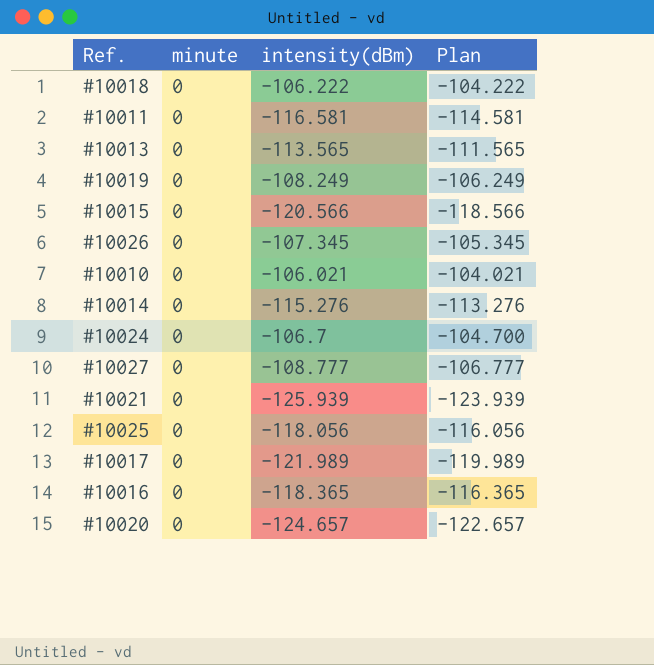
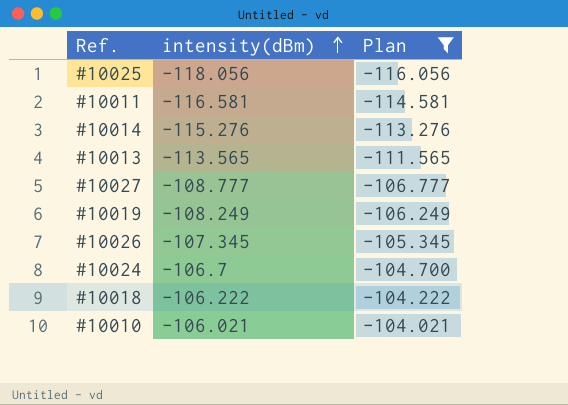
filter: none -> Plan >= -116.056
row order: none -> intensity(dBm) ascending
column minute | position: 2 -> none

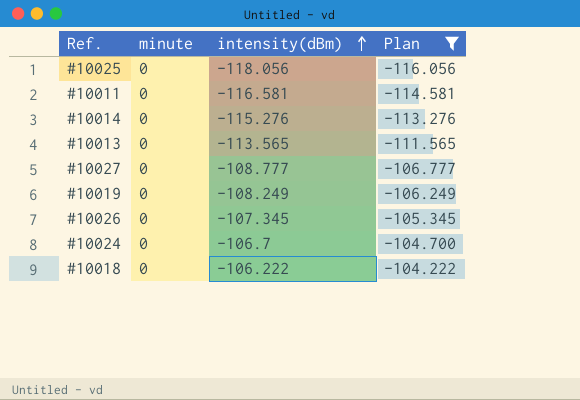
column minute | position: none -> 2
row #10010: -106.021 | -104.021 -> none

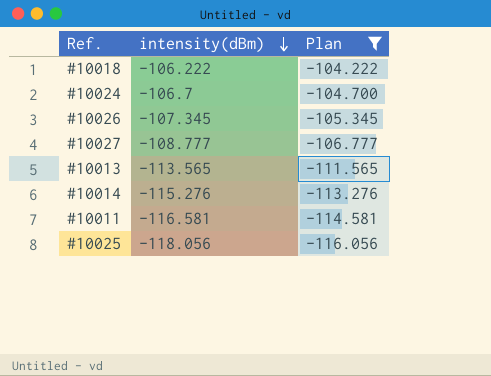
row order: intensity(dBm) ascending -> intensity(dBm) descending
column minute | position: 2 -> none
row #10019: 0 | -108.249 | -106.249 -> none

